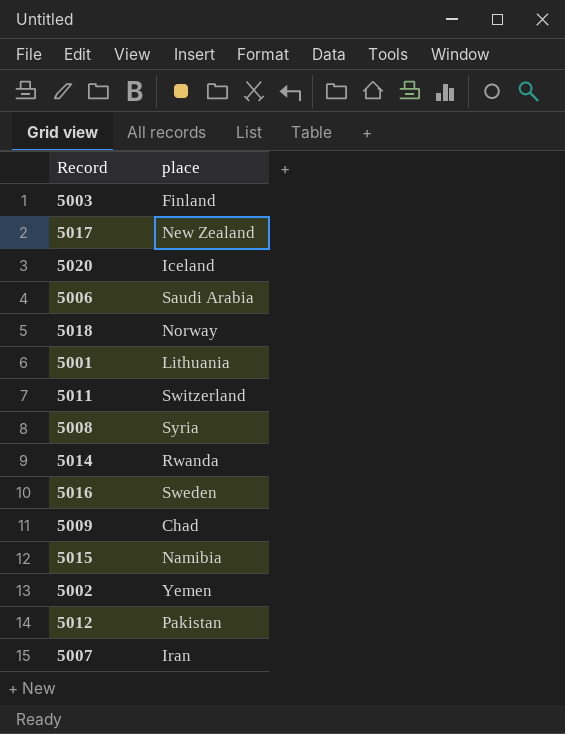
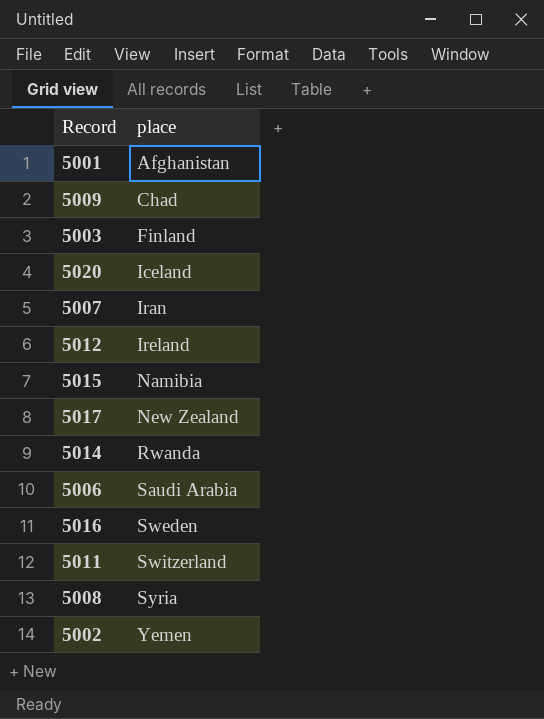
row order: none -> place ascending
row 5018: Norway -> none
5001 | place: Lithuania -> Afghanistan
5012 | place: Pakistan -> Ireland

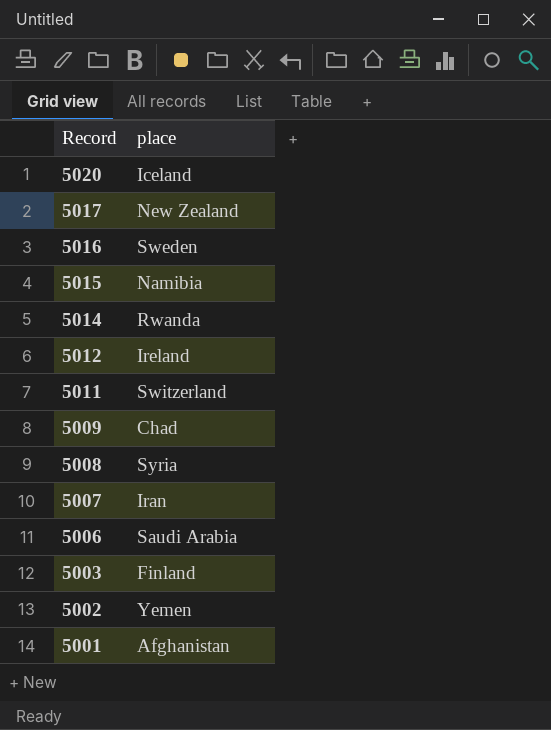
row order: place ascending -> Record descending

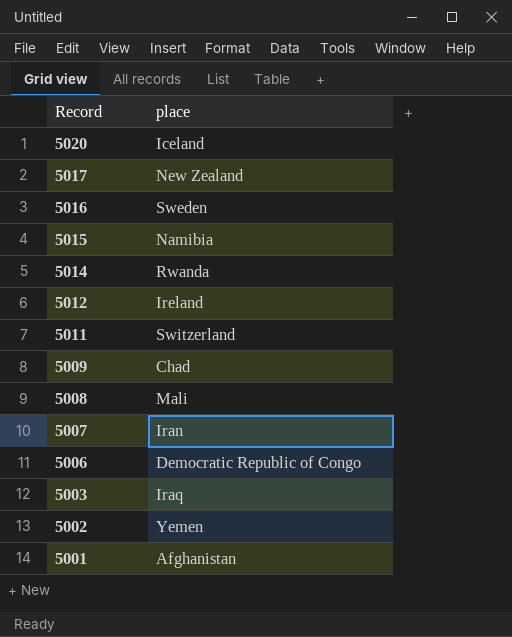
5008 | place: Syria -> Mali
5006 | place: Saudi Arabia -> Democratic Republic of Congo
5003 | place: Finland -> Iraq

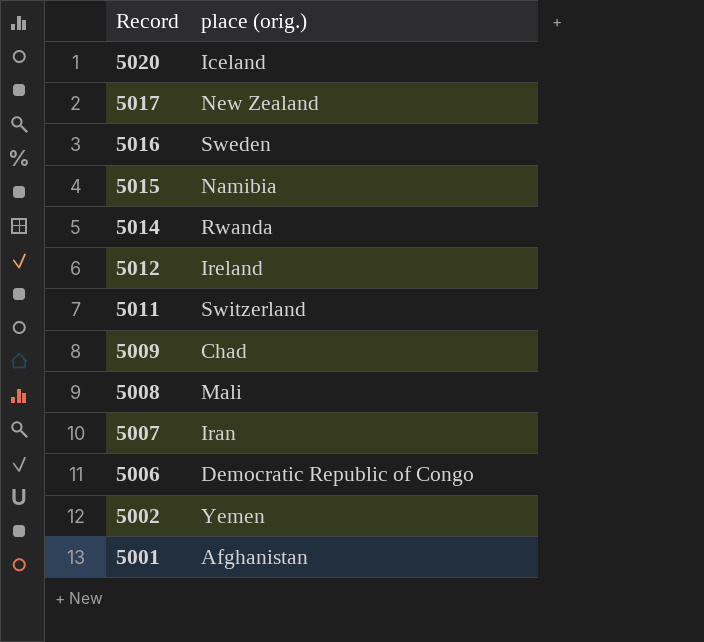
column name: place -> place (orig.)
row 5003: Iraq -> none

